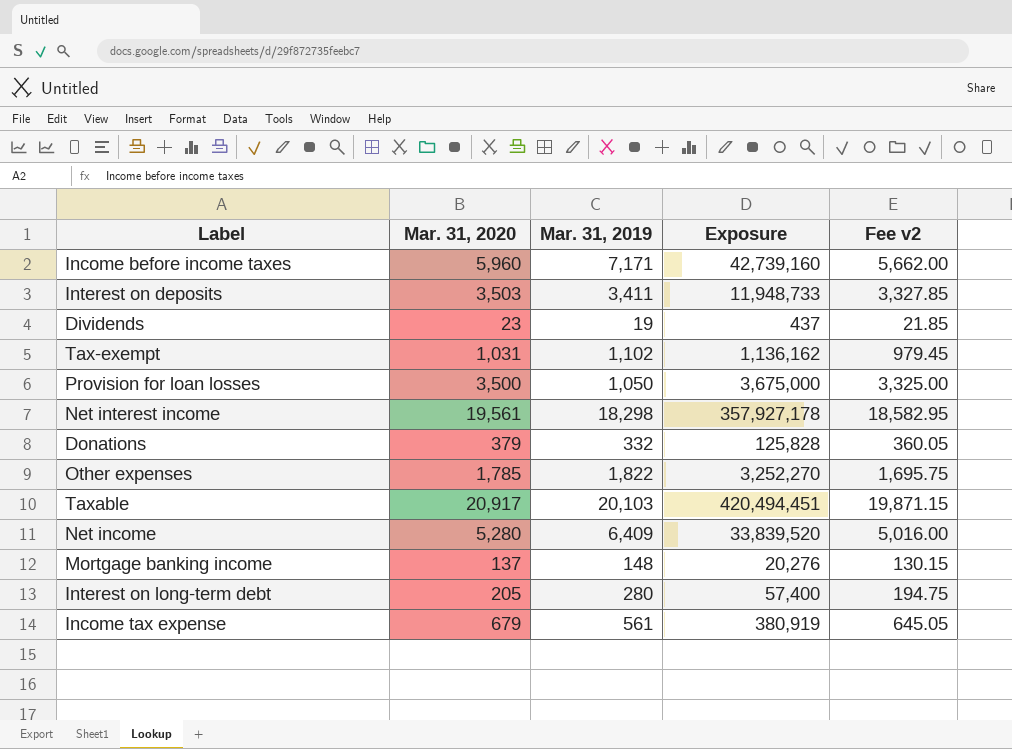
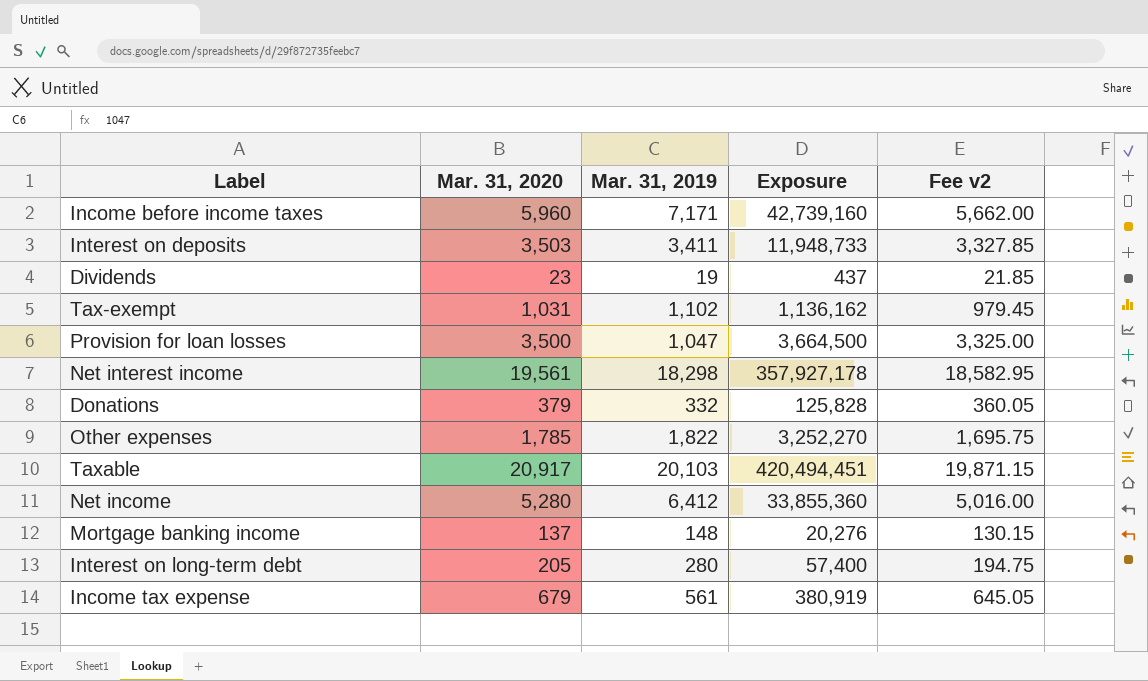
Provision for loan losses | Mar. 31, 2019: 1,050 -> 1,047
Provision for loan losses | Exposure: 3,675,000 -> 3,664,500
Net income | Mar. 31, 2019: 6,409 -> 6,412
Net income | Exposure: 33,839,520 -> 33,855,360

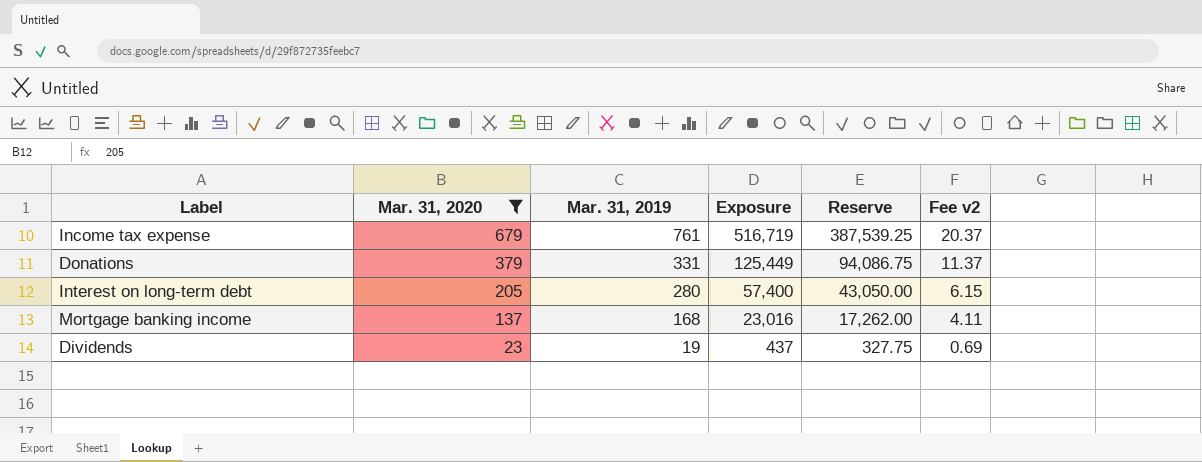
filter: none -> Mar. 31, 2020 <= 679
row order: none -> Mar. 31, 2020 descending
column Reserve | formula: none -> [Exposure] * 0.75
column Fee v2 | formula: [Mar. 31, 2020] * 0.95 -> [Mar. 31, 2020] * 0.03
Income tax expense | Mar. 31, 2019: 561 -> 761
Income tax expense | Exposure: 380,919 -> 516,719
Donations | Mar. 31, 2019: 332 -> 331
Donations | Exposure: 125,828 -> 125,449
Mortgage banking income | Mar. 31, 2019: 148 -> 168
Mortgage banking income | Exposure: 20,276 -> 23,016

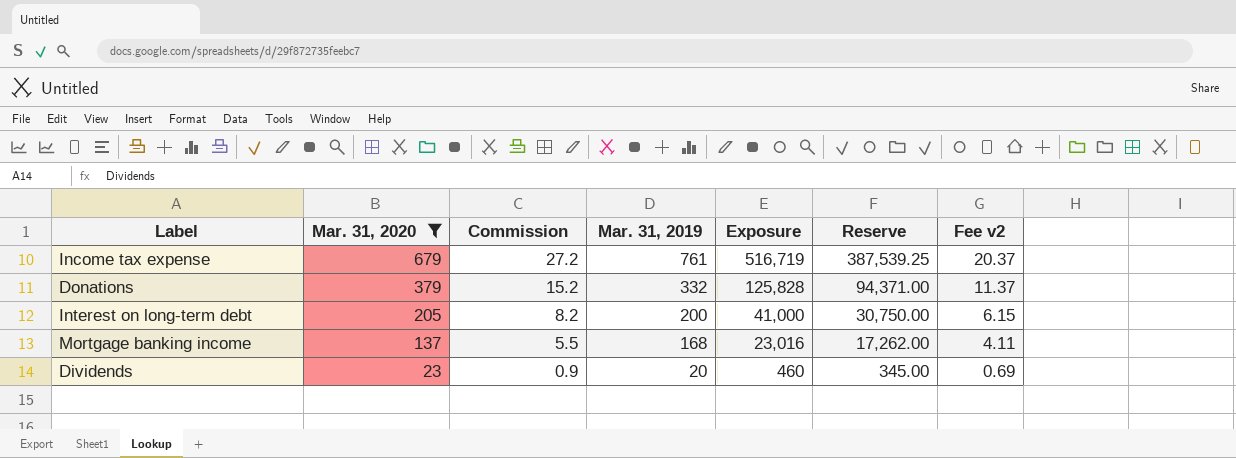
column Commission | formula: none -> [Mar. 31, 2020] * 0.04
Donations | Mar. 31, 2019: 331 -> 332
Donations | Exposure: 125,449 -> 125,828
Donations | Reserve: 94,086.75 -> 94,371.00
Interest on long-term debt | Mar. 31, 2019: 280 -> 200
Interest on long-term debt | Exposure: 57,400 -> 41,000
Interest on long-term debt | Reserve: 43,050.00 -> 30,750.00
Dividends | Mar. 31, 2019: 19 -> 20
Dividends | Exposure: 437 -> 460
Dividends | Reserve: 327.75 -> 345.00

